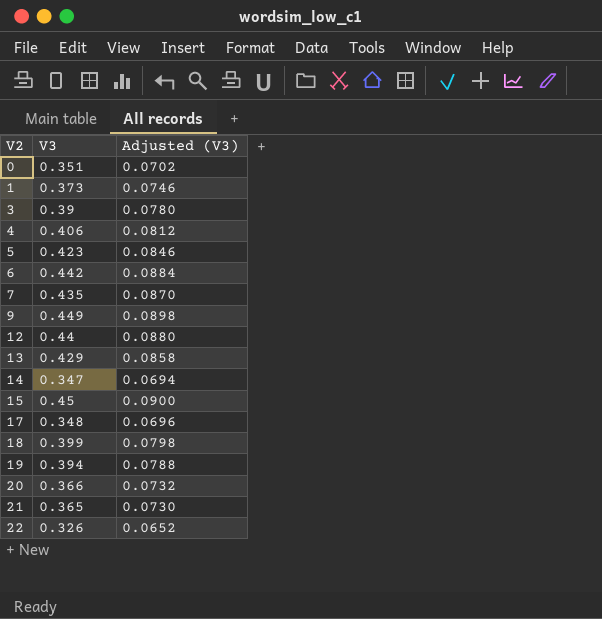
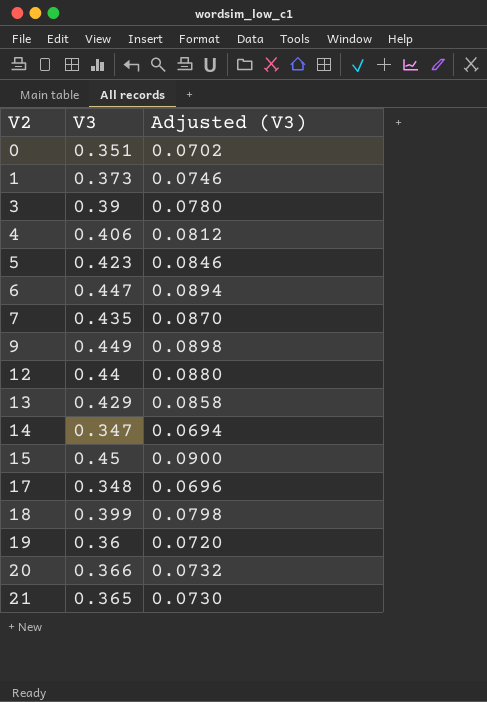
row 22: 0.326 | 0.0652 -> none
6 | V3: 0.442 -> 0.447
6 | Adjusted (V3): 0.0884 -> 0.0894
19 | V3: 0.394 -> 0.36
19 | Adjusted (V3): 0.0788 -> 0.0720

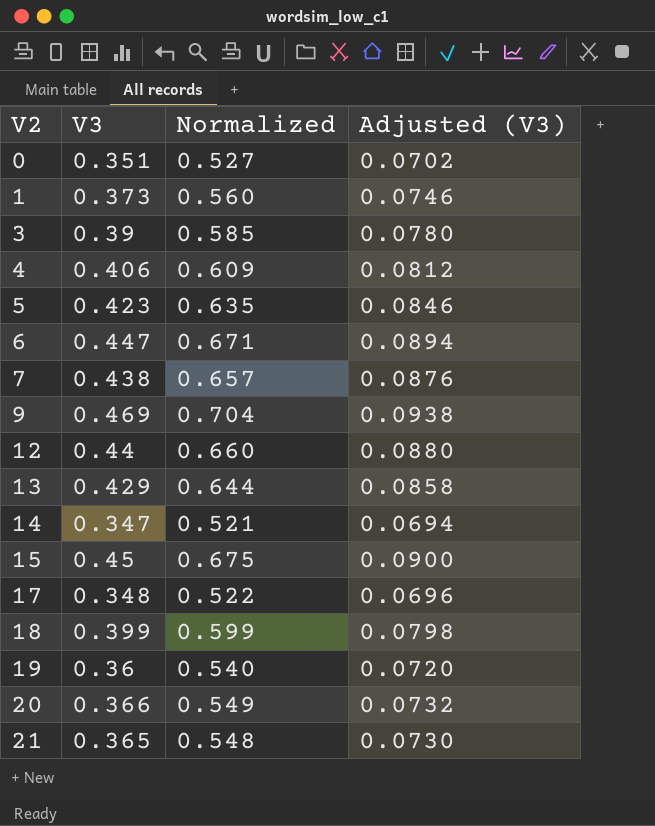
column Normalized | formula: none -> [V3] * 1.5
7 | V3: 0.435 -> 0.438
7 | Adjusted (V3): 0.0870 -> 0.0876
9 | V3: 0.449 -> 0.469
9 | Adjusted (V3): 0.0898 -> 0.0938

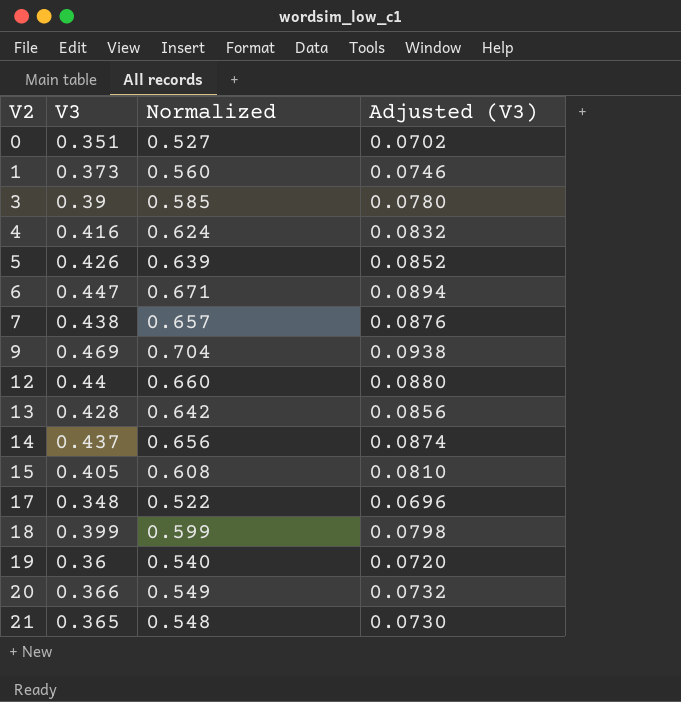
4 | V3: 0.406 -> 0.416
4 | Normalized: 0.609 -> 0.624
4 | Adjusted (V3): 0.0812 -> 0.0832
5 | V3: 0.423 -> 0.426
5 | Normalized: 0.635 -> 0.639
5 | Adjusted (V3): 0.0846 -> 0.0852
13 | V3: 0.429 -> 0.428
13 | Normalized: 0.644 -> 0.642
13 | Adjusted (V3): 0.0858 -> 0.0856
14 | V3: 0.347 -> 0.437
14 | Normalized: 0.521 -> 0.656
14 | Adjusted (V3): 0.0694 -> 0.0874
15 | V3: 0.45 -> 0.405
15 | Normalized: 0.675 -> 0.608
15 | Adjusted (V3): 0.0900 -> 0.0810

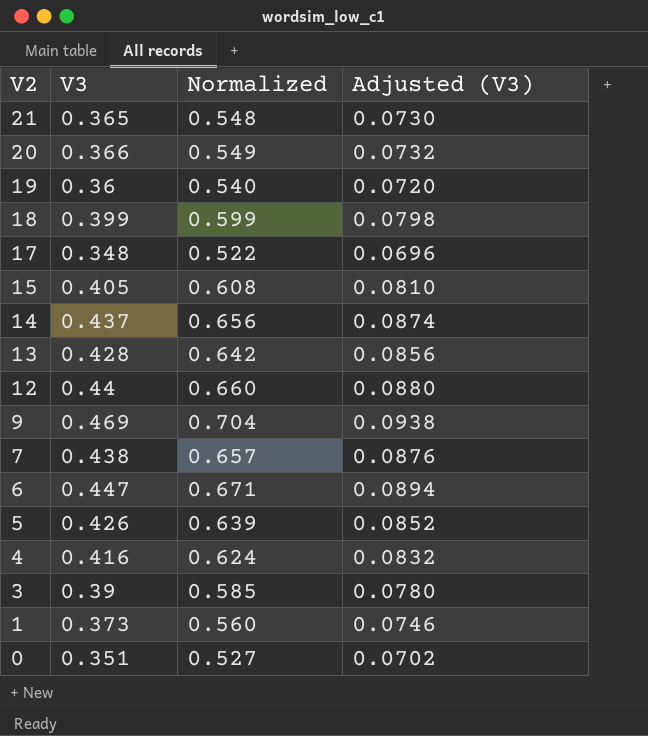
row order: V2 ascending -> V2 descending

